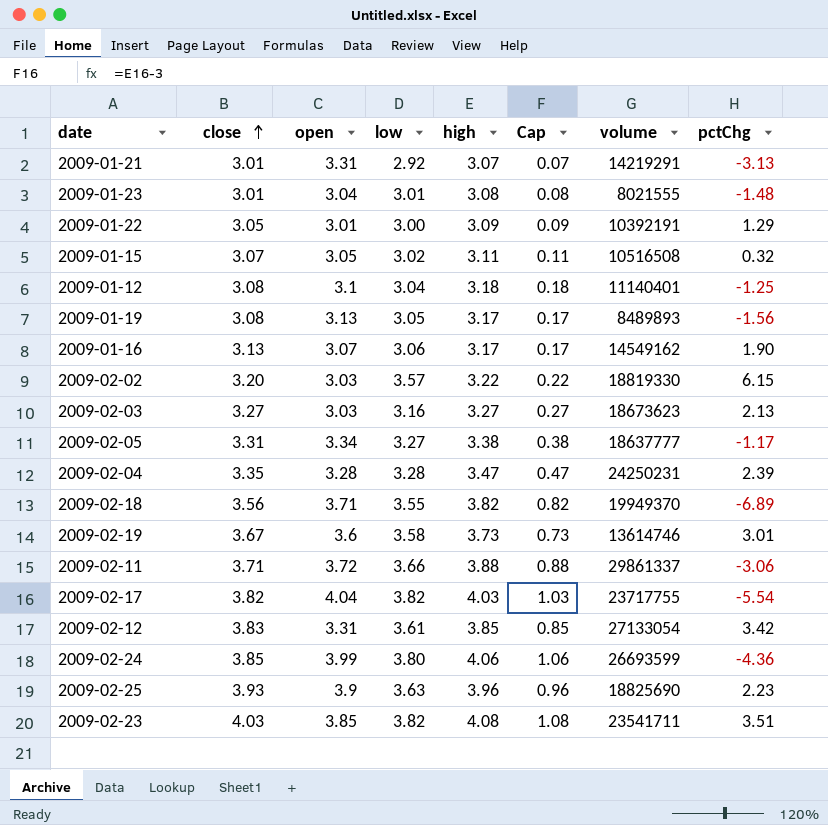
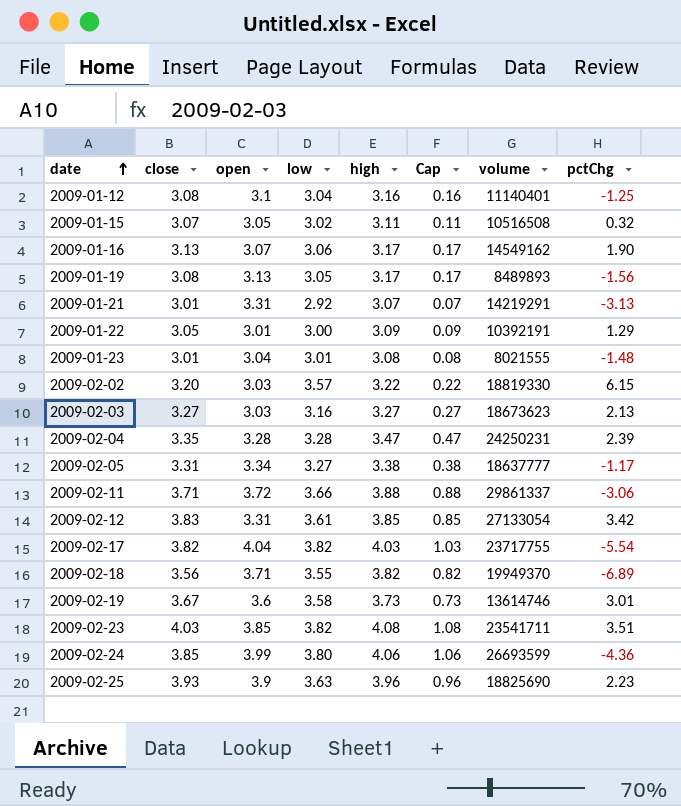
row order: close ascending -> date ascending
2009-01-12 | high: 3.18 -> 3.16
2009-01-12 | Cap: 0.18 -> 0.16

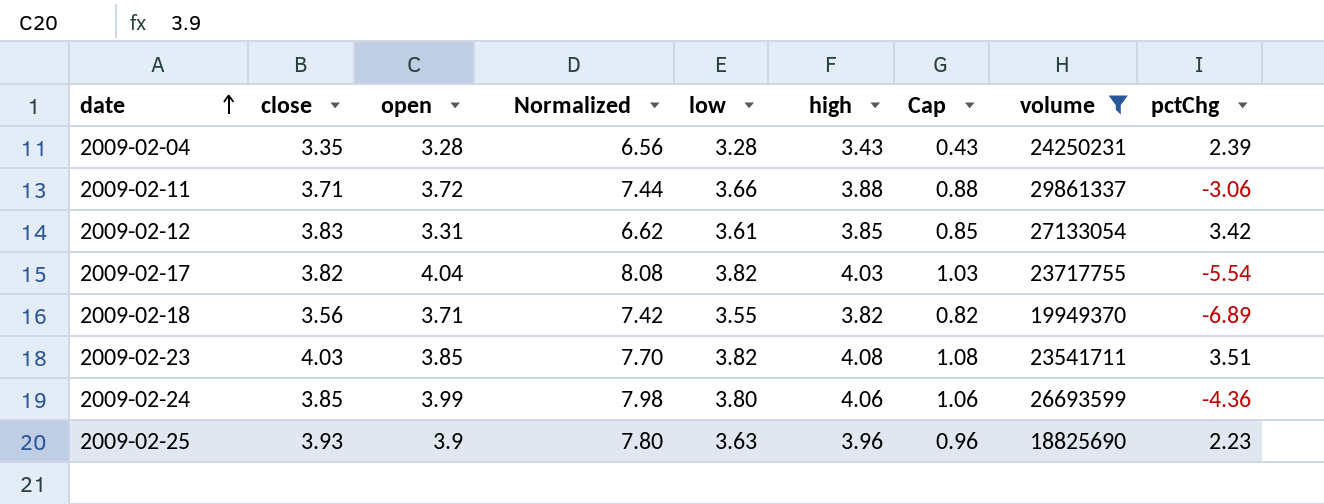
filter: none -> volume >= 18825690
column Normalized | formula: none -> [open] * 2
2009-02-04 | high: 3.47 -> 3.43
2009-02-04 | Cap: 0.47 -> 0.43

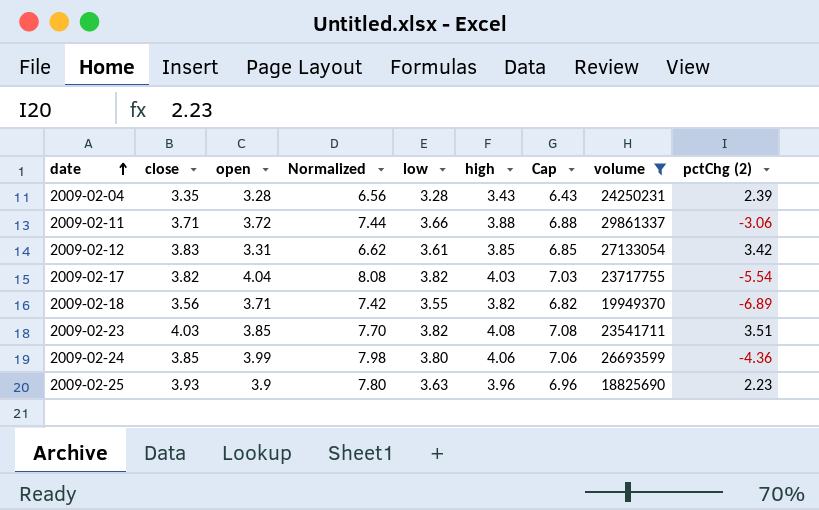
column Cap | formula: [high] - 3 -> [high] + 3
column name: pctChg -> pctChg (2)

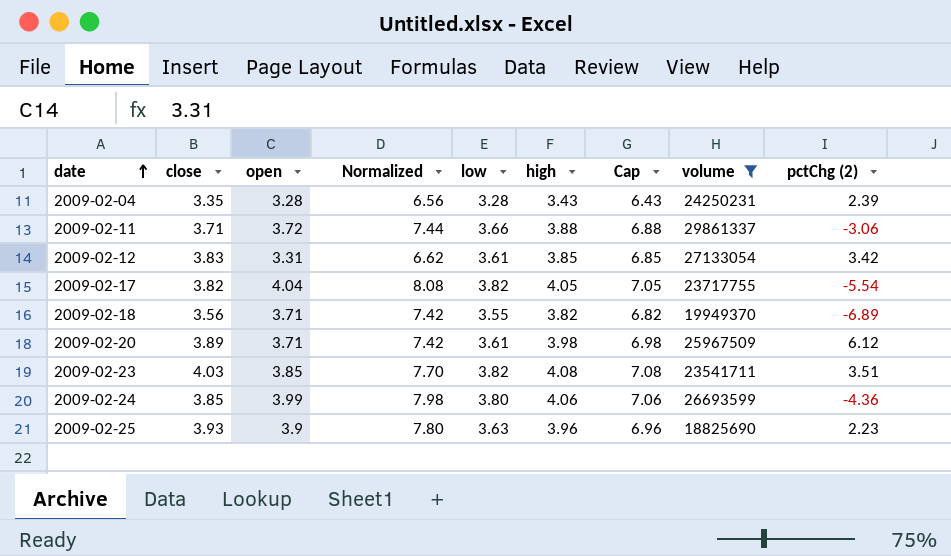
2009-02-17 | high: 4.03 -> 4.05
2009-02-17 | Cap: 7.03 -> 7.05
row 2009-02-20: none -> 3.89 | 3.71 | 7.42 | 3.61 | 3.98 | 6.98 | 25967509 | 6.12

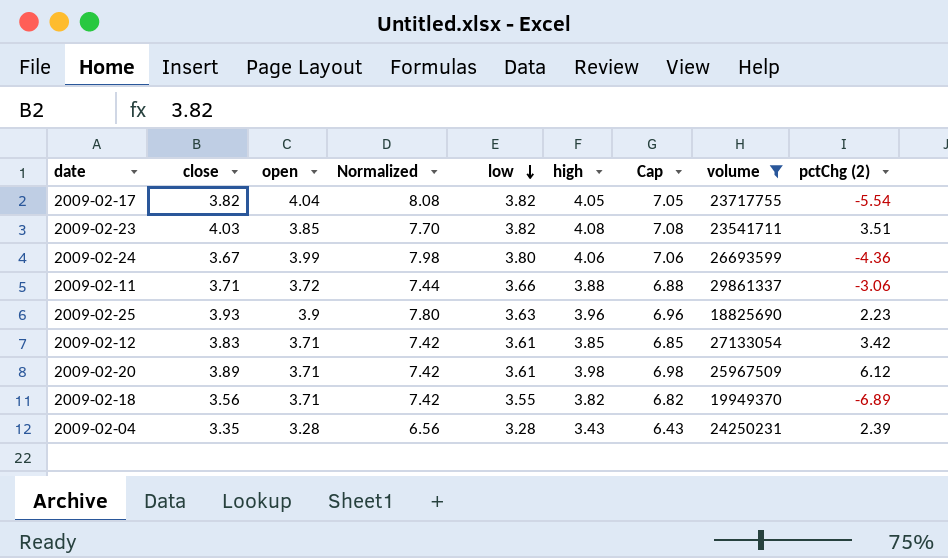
row order: date ascending -> low descending
2009-02-24 | close: 3.85 -> 3.67
2009-02-12 | open: 3.31 -> 3.71
2009-02-12 | Normalized: 6.62 -> 7.42

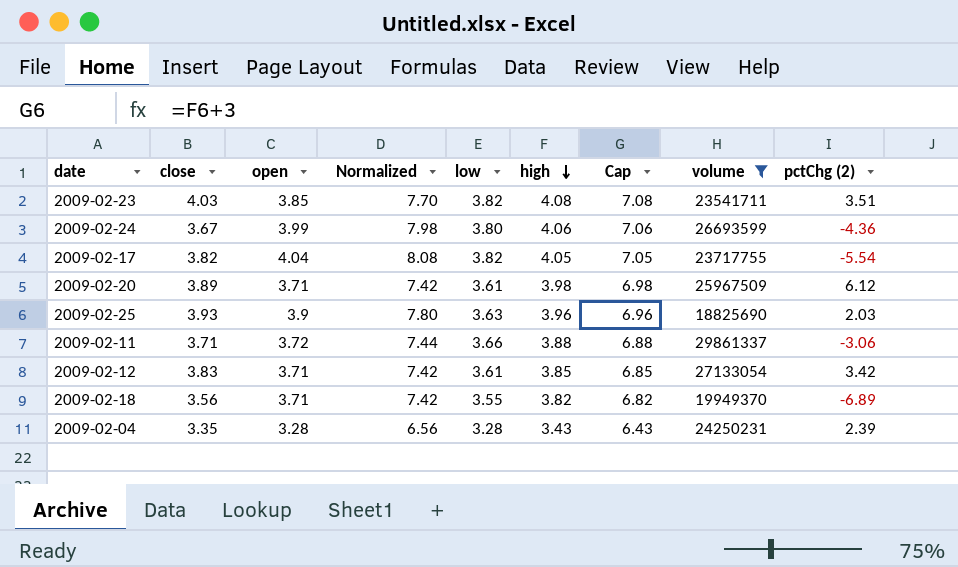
row order: low descending -> high descending
2009-02-25 | pctChg (2): 2.23 -> 2.03

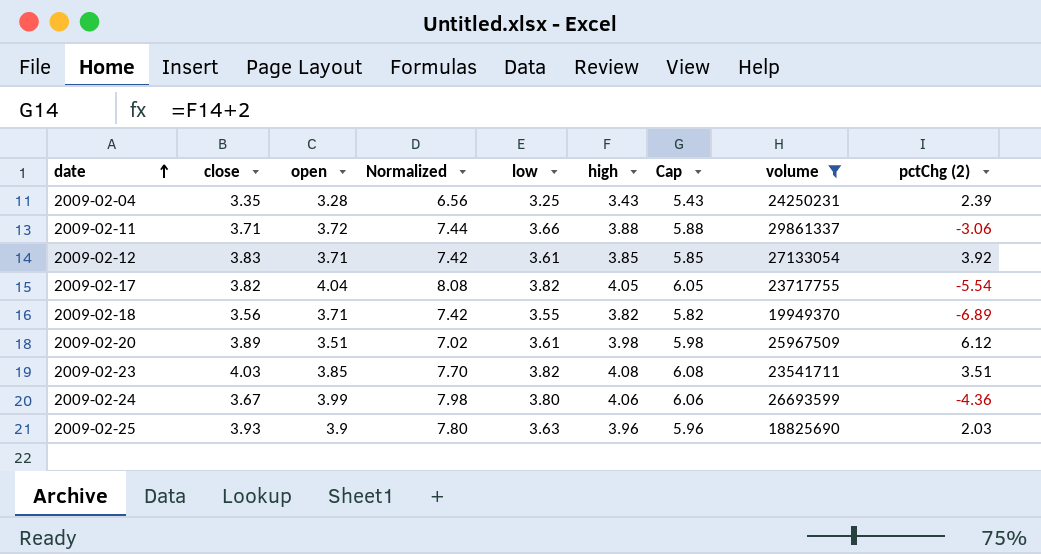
row order: high descending -> date ascending
column Cap | formula: [high] + 3 -> [high] + 2
2009-02-04 | low: 3.28 -> 3.25
2009-02-12 | pctChg (2): 3.42 -> 3.92
2009-02-20 | open: 3.71 -> 3.51
2009-02-20 | Normalized: 7.42 -> 7.02

